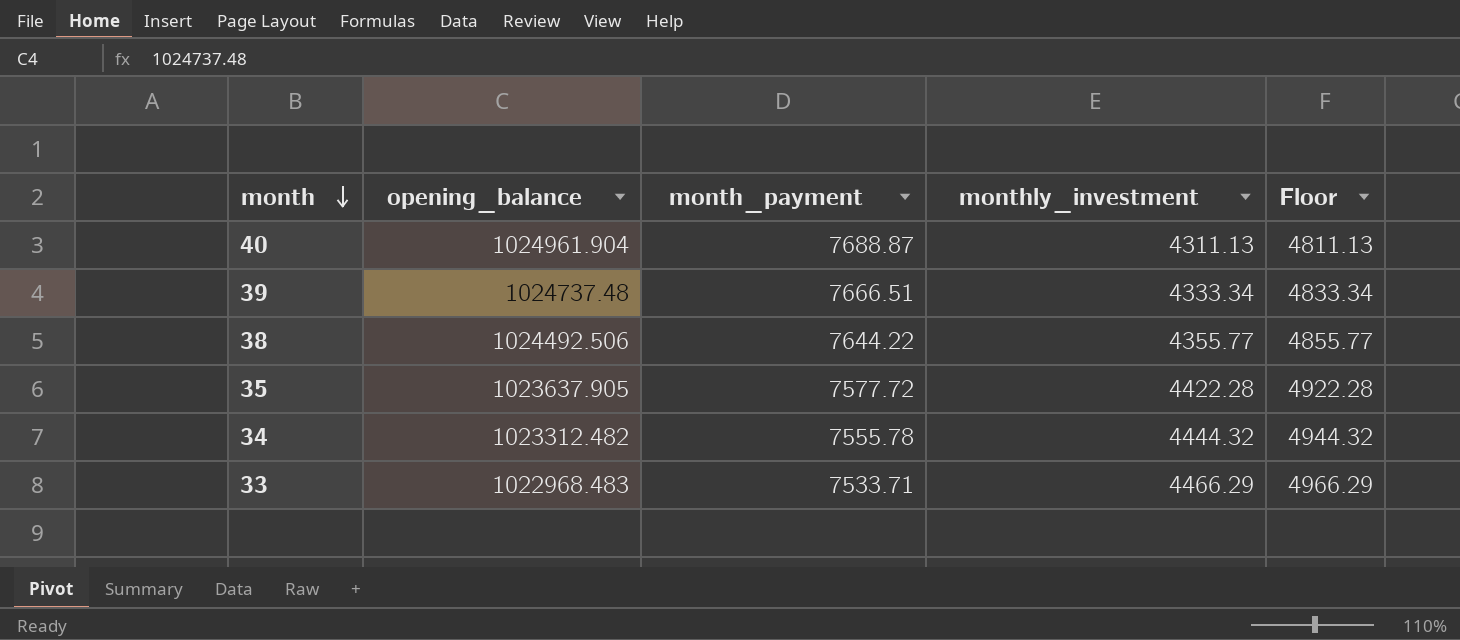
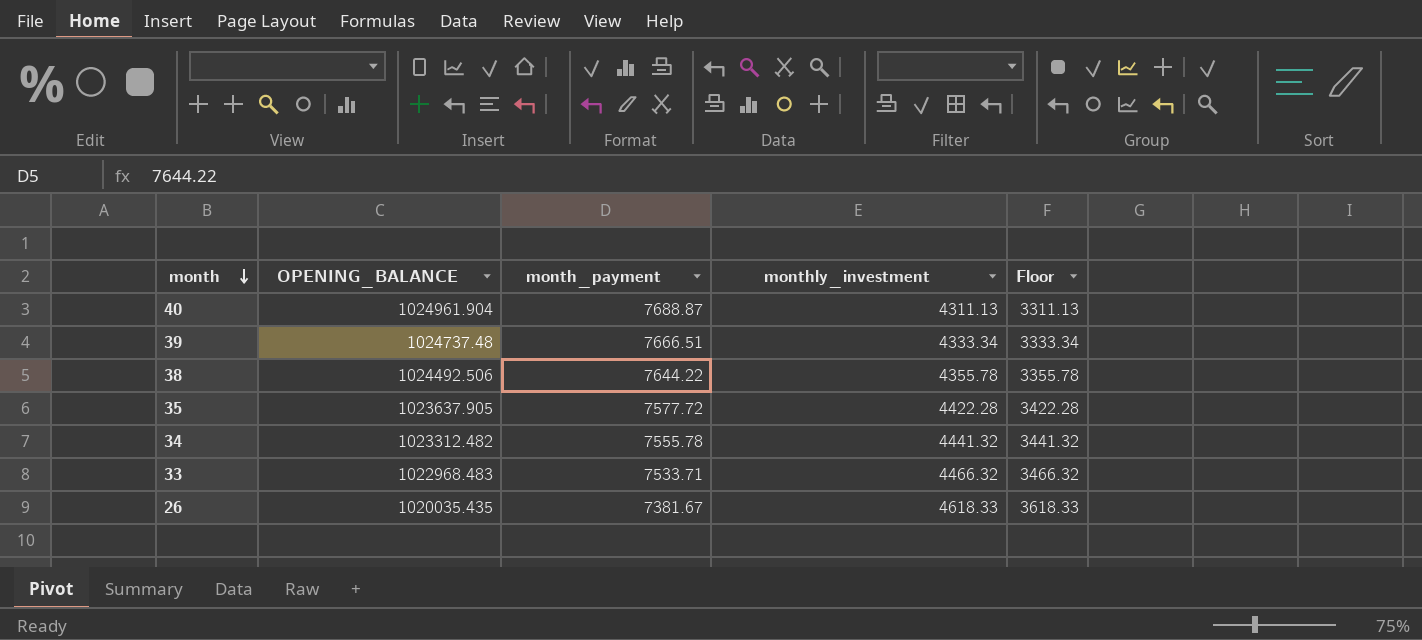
column name: opening_balance -> OPENING_BALANCE
column Floor | formula: [monthly_investment] + 500 -> [monthly_investment] - 1000
38 | monthly_investment: 4355.77 -> 4355.78
34 | monthly_investment: 4444.32 -> 4441.32
33 | monthly_investment: 4466.29 -> 4466.32
row 26: none -> 1020035.435 | 7381.67 | 4618.33 | 3618.33

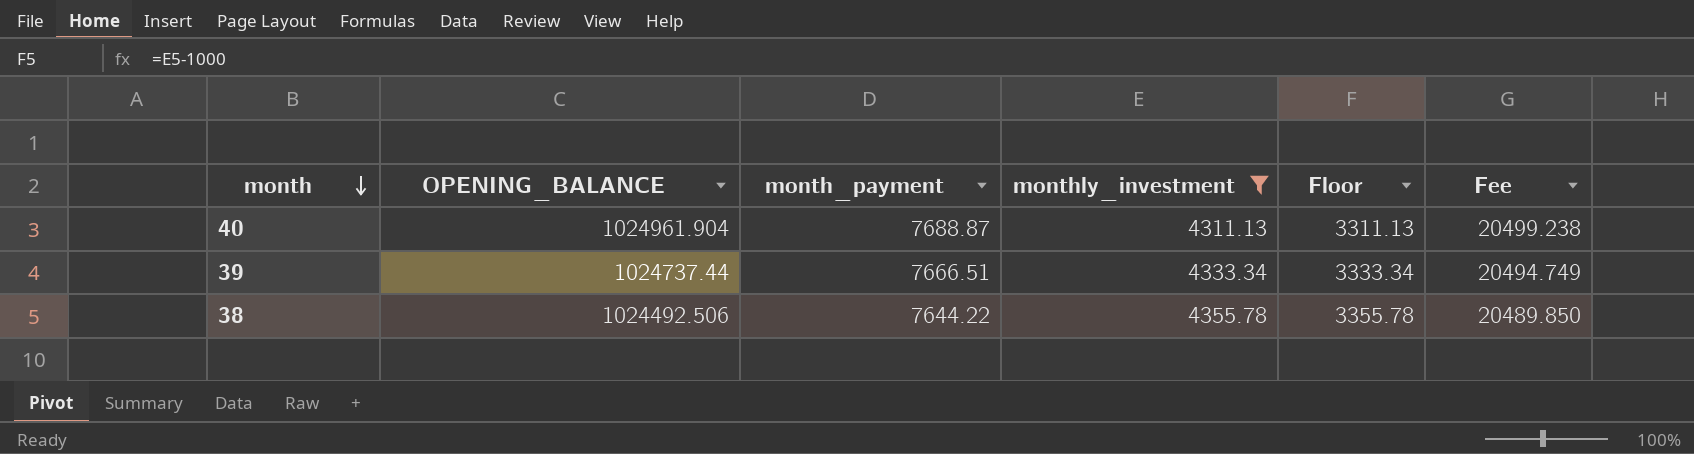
filter: none -> monthly_investment <= 4355.78
column Fee | formula: none -> [OPENING_BALANCE] * 0.02
39 | OPENING_BALANCE: 1024737.48 -> 1024737.44

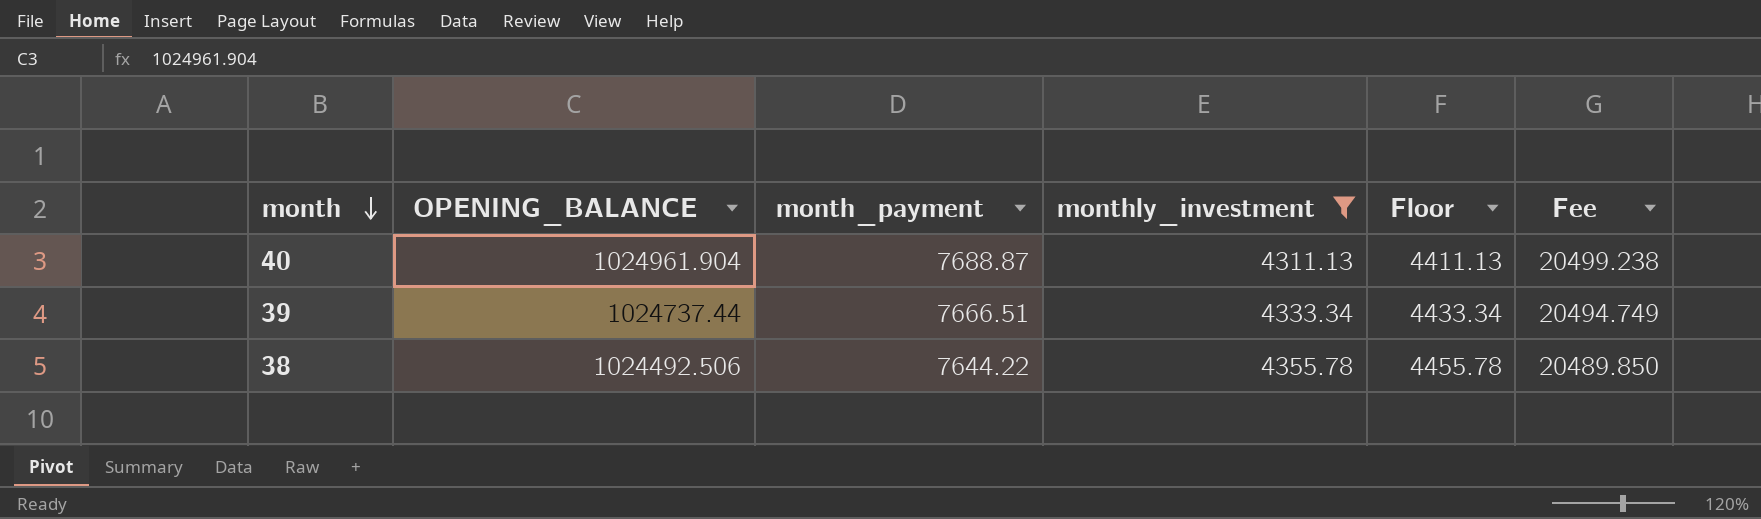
column Floor | formula: [monthly_investment] - 1000 -> [monthly_investment] + 100

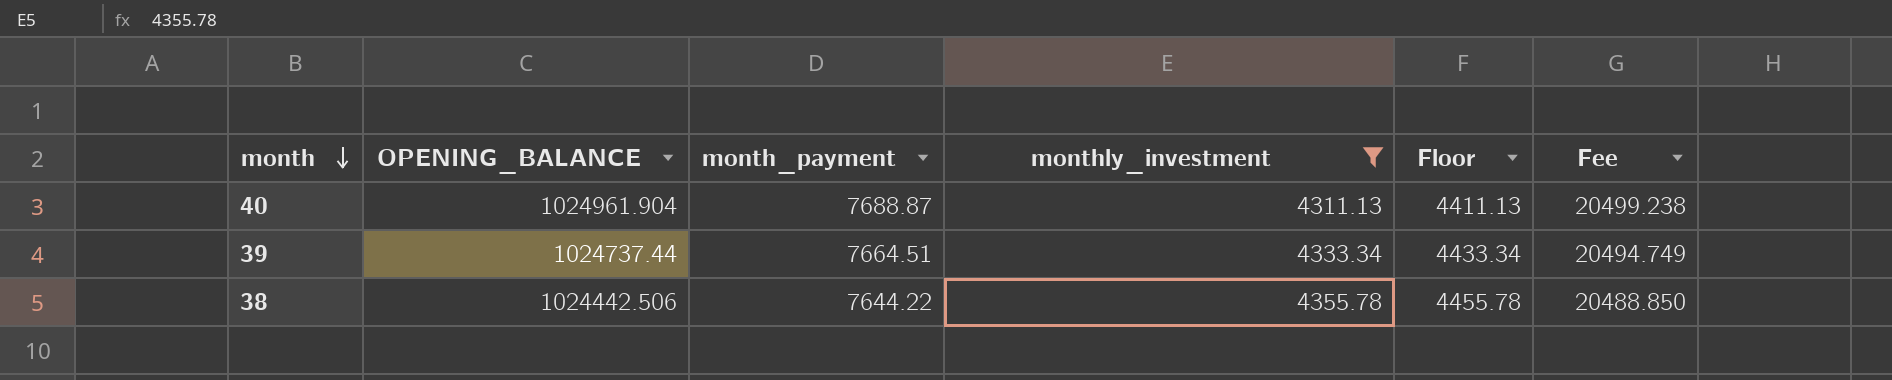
39 | month_payment: 7666.51 -> 7664.51
38 | OPENING_BALANCE: 1024492.506 -> 1024442.506
38 | Fee: 20489.850 -> 20488.850

